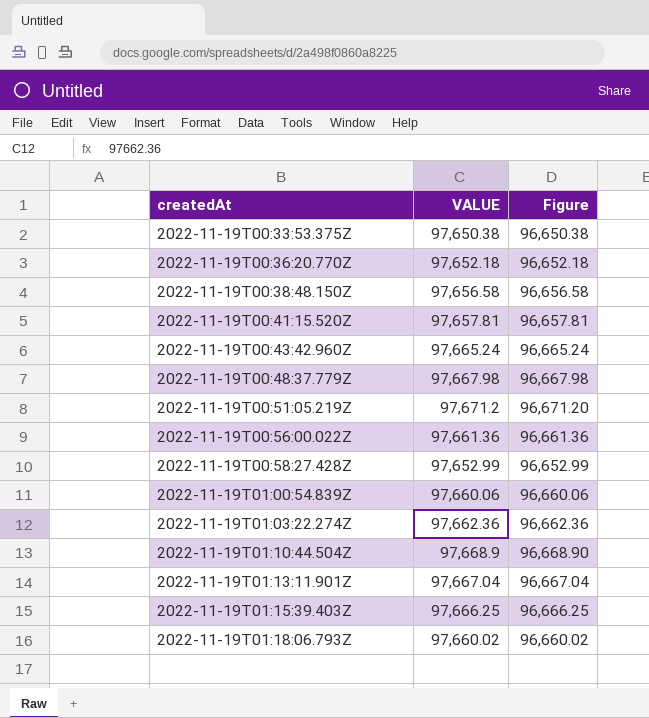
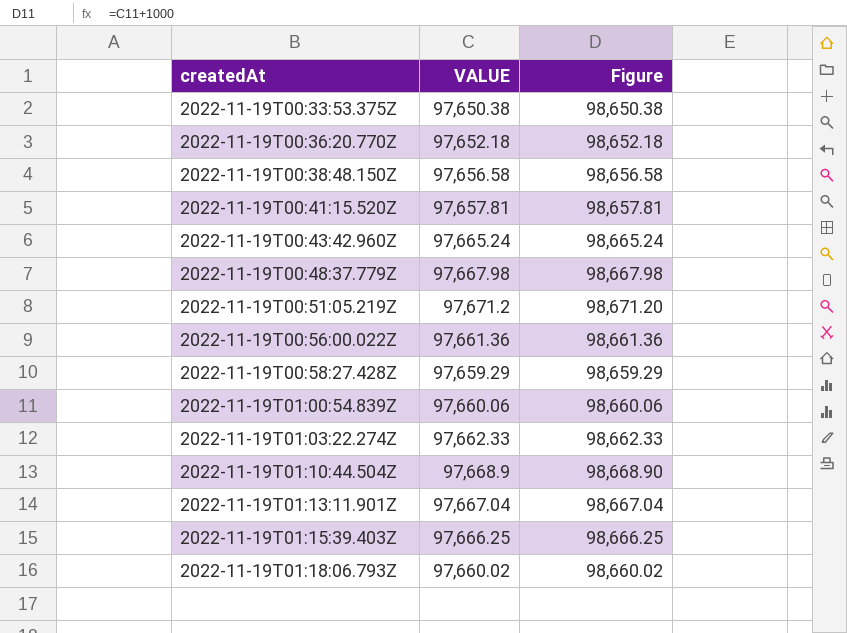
column Figure | formula: [VALUE] - 1000 -> [VALUE] + 1000
2022-11-19T00:58:27.428Z | VALUE: 97,652.99 -> 97,659.29
2022-11-19T01:03:22.274Z | VALUE: 97,662.36 -> 97,662.33

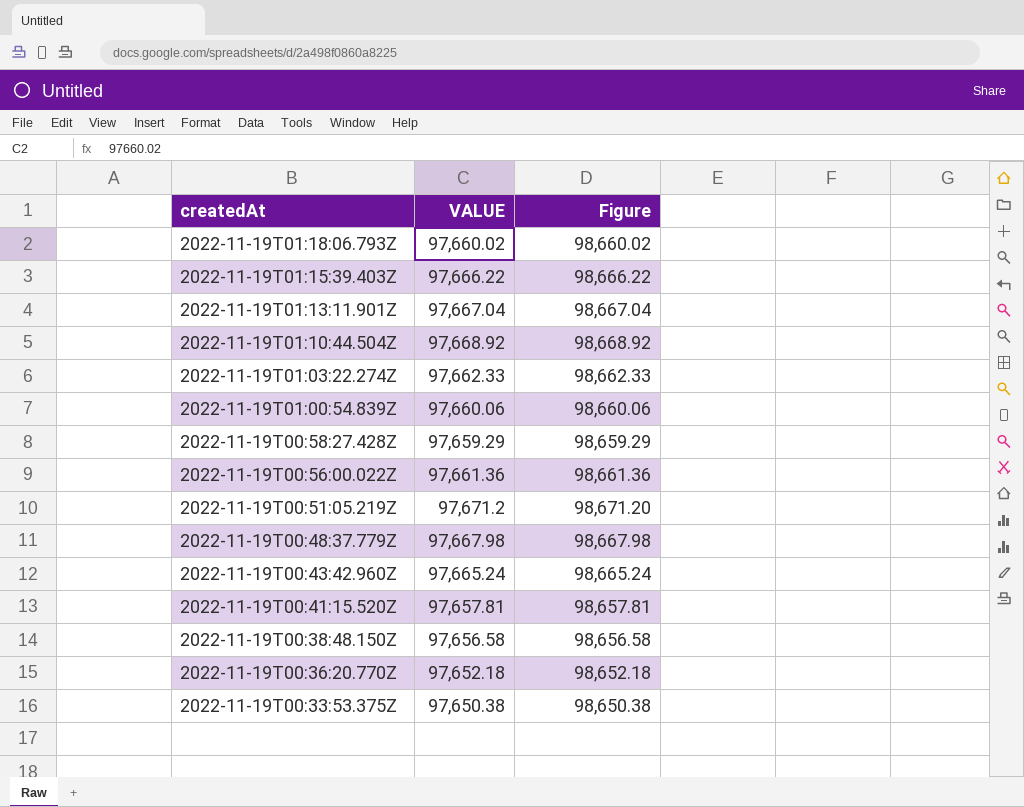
row order: createdAt ascending -> createdAt descending
2022-11-19T01:15:39.403Z | VALUE: 97,666.25 -> 97,666.22
2022-11-19T01:15:39.403Z | Figure: 98,666.25 -> 98,666.22
2022-11-19T01:10:44.504Z | VALUE: 97,668.9 -> 97,668.92
2022-11-19T01:10:44.504Z | Figure: 98,668.90 -> 98,668.92

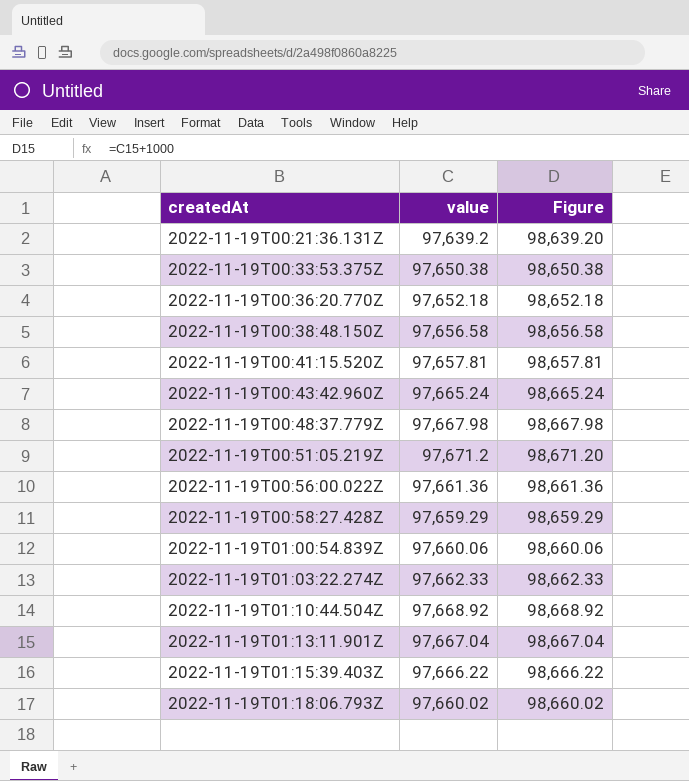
row order: createdAt descending -> createdAt ascending
column name: VALUE -> value
row 2022-11-19T00:21:36.131Z: none -> 97,639.2 | 98,639.20

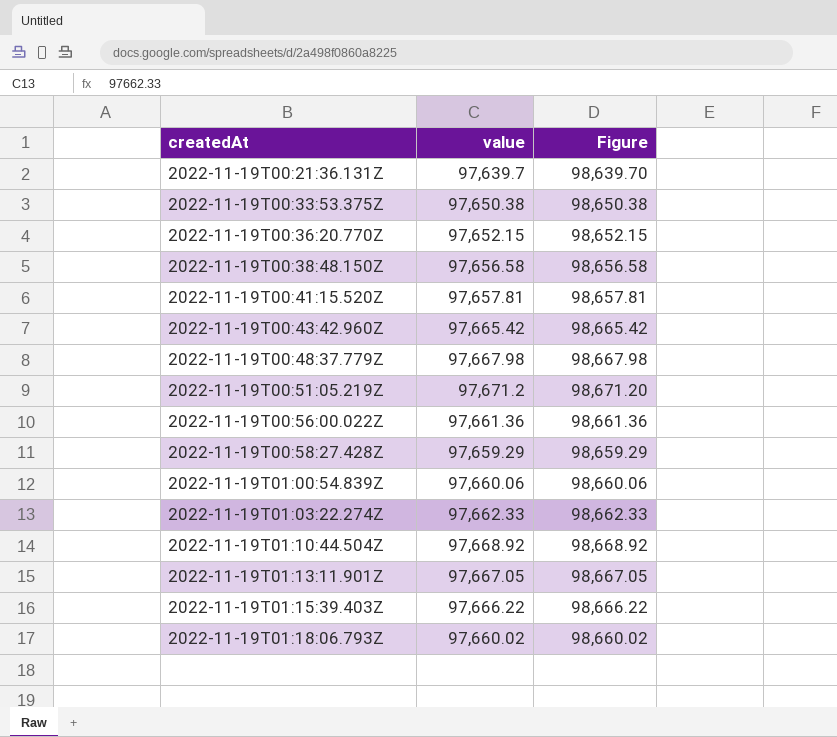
2022-11-19T00:21:36.131Z | value: 97,639.2 -> 97,639.7
2022-11-19T00:21:36.131Z | Figure: 98,639.20 -> 98,639.70
2022-11-19T00:36:20.770Z | value: 97,652.18 -> 97,652.15
2022-11-19T00:36:20.770Z | Figure: 98,652.18 -> 98,652.15
2022-11-19T00:43:42.960Z | value: 97,665.24 -> 97,665.42
2022-11-19T00:43:42.960Z | Figure: 98,665.24 -> 98,665.42
2022-11-19T01:13:11.901Z | value: 97,667.04 -> 97,667.05
2022-11-19T01:13:11.901Z | Figure: 98,667.04 -> 98,667.05

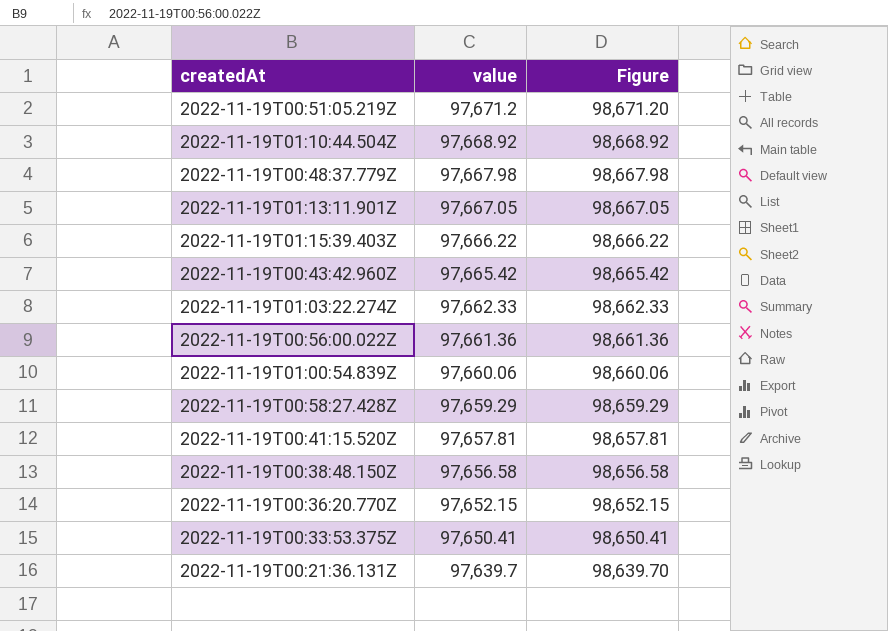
row order: createdAt ascending -> value descending
row 2022-11-19T01:18:06.793Z: 97,660.02 | 98,660.02 -> none
2022-11-19T00:33:53.375Z | value: 97,650.38 -> 97,650.41
2022-11-19T00:33:53.375Z | Figure: 98,650.38 -> 98,650.41

